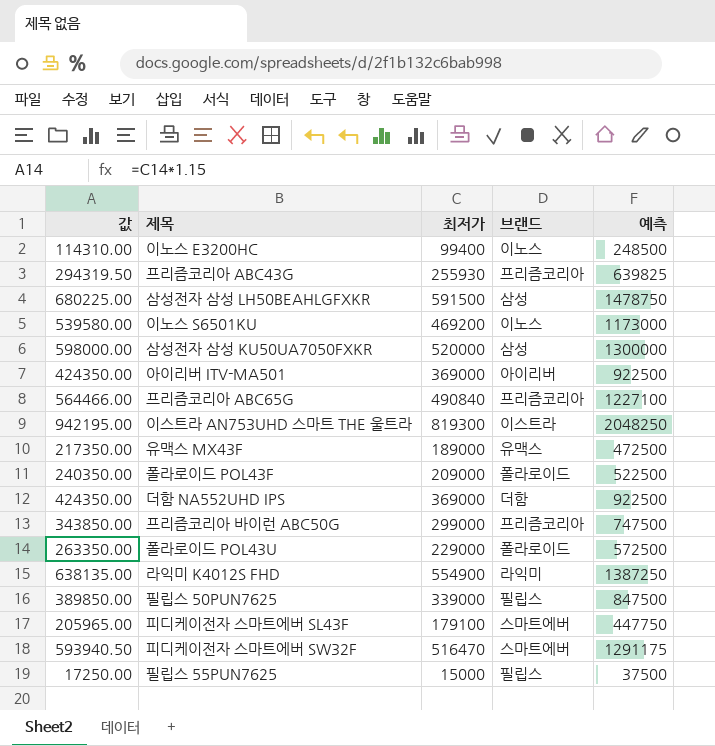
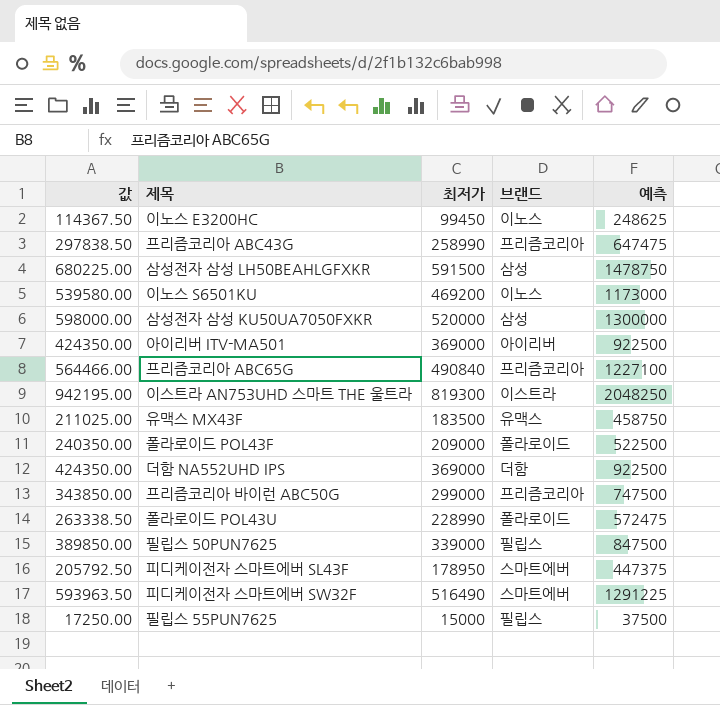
row 라익미 K4012S FHD: 638135.00 | 554900 | 라익미 | 1387250 -> none
이노스 E3200HC | 값: 114310.00 -> 114367.50
이노스 E3200HC | 최저가: 99400 -> 99450
이노스 E3200HC | 예측: 248500 -> 248625
프리즘코리아 ABC43G | 값: 294319.50 -> 297838.50
프리즘코리아 ABC43G | 최저가: 255930 -> 258990
프리즘코리아 ABC43G | 예측: 639825 -> 647475
유맥스 MX43F | 값: 217350.00 -> 211025.00
유맥스 MX43F | 최저가: 189000 -> 183500
유맥스 MX43F | 예측: 472500 -> 458750
폴라로이드 POL43U | 값: 263350.00 -> 263338.50
폴라로이드 POL43U | 최저가: 229000 -> 228990
폴라로이드 POL43U | 예측: 572500 -> 572475
피디케이전자 스마트에버 SL43F | 값: 205965.00 -> 205792.50
피디케이전자 스마트에버 SL43F | 최저가: 179100 -> 178950
피디케이전자 스마트에버 SL43F | 예측: 447750 -> 447375
피디케이전자 스마트에버 SW32F | 값: 593940.50 -> 593963.50
피디케이전자 스마트에버 SW32F | 최저가: 516470 -> 516490
피디케이전자 스마트에버 SW32F | 예측: 1291175 -> 1291225

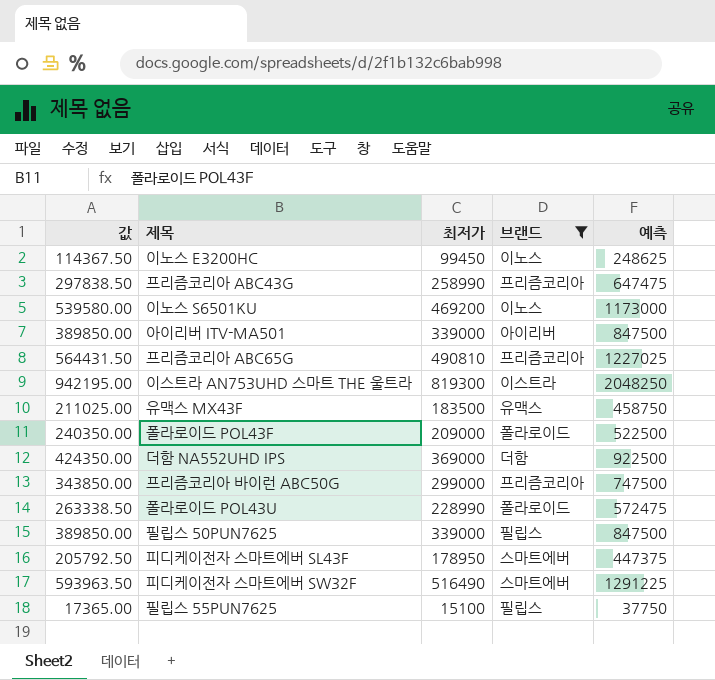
filter: none -> 브랜드 != 삼성
아이리버 ITV-MA501 | 값: 424350.00 -> 389850.00
아이리버 ITV-MA501 | 최저가: 369000 -> 339000
아이리버 ITV-MA501 | 예측: 922500 -> 847500
프리즘코리아 ABC65G | 값: 564466.00 -> 564431.50
프리즘코리아 ABC65G | 최저가: 490840 -> 490810
프리즘코리아 ABC65G | 예측: 1227100 -> 1227025
필립스 55PUN7625 | 값: 17250.00 -> 17365.00
필립스 55PUN7625 | 최저가: 15000 -> 15100
필립스 55PUN7625 | 예측: 37500 -> 37750

